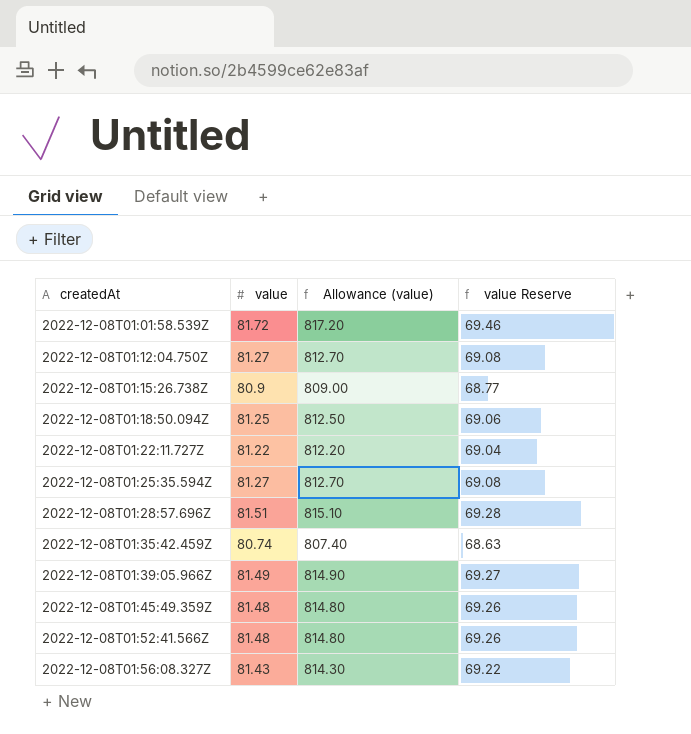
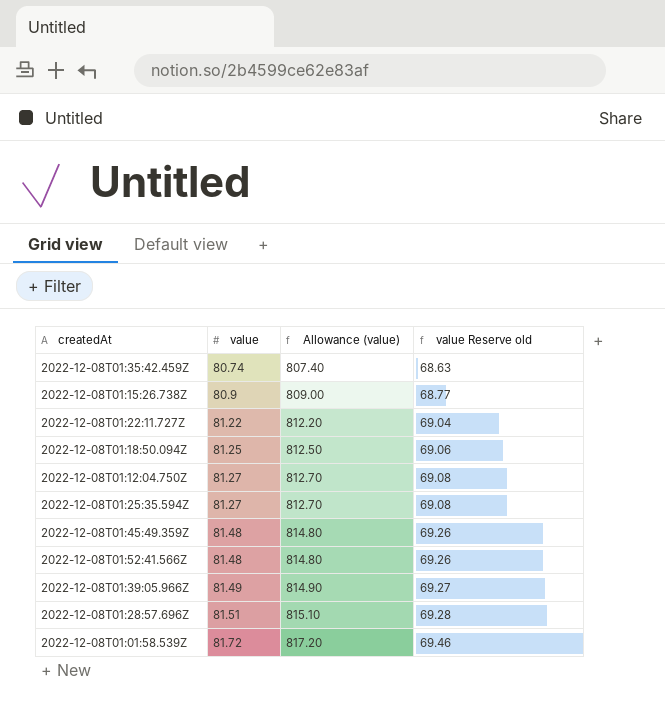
row order: createdAt ascending -> value ascending
column name: value Reserve -> value Reserve old
row 2022-12-08T01:56:08.327Z: 81.43 | 814.30 | 69.22 -> none

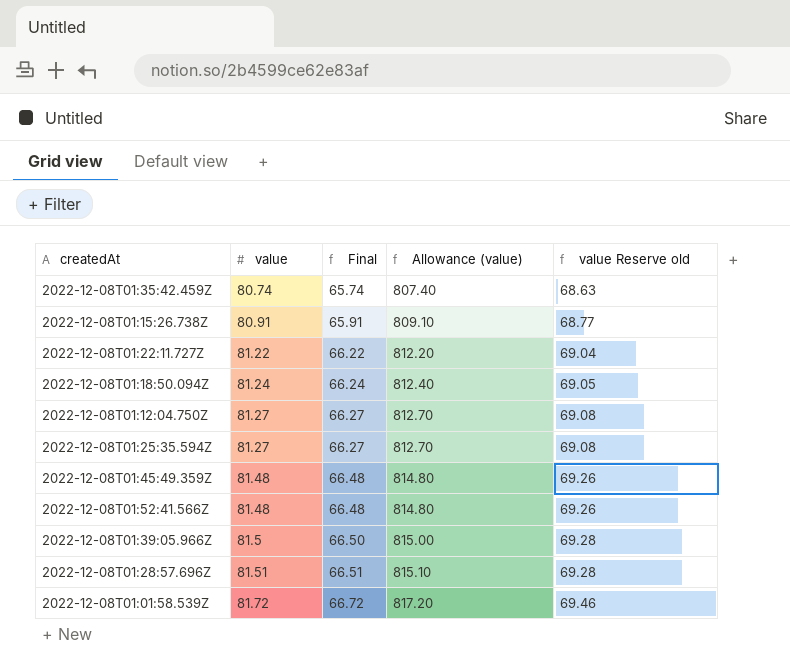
column Final | formula: none -> [value] - 15
2022-12-08T01:15:26.738Z | value: 80.9 -> 80.91
2022-12-08T01:15:26.738Z | Allowance (value): 809.00 -> 809.10
2022-12-08T01:18:50.094Z | value: 81.25 -> 81.24
2022-12-08T01:18:50.094Z | Allowance (value): 812.50 -> 812.40
2022-12-08T01:18:50.094Z | value Reserve old: 69.06 -> 69.05
2022-12-08T01:39:05.966Z | value: 81.49 -> 81.5
2022-12-08T01:39:05.966Z | Allowance (value): 814.90 -> 815.00
2022-12-08T01:39:05.966Z | value Reserve old: 69.27 -> 69.28

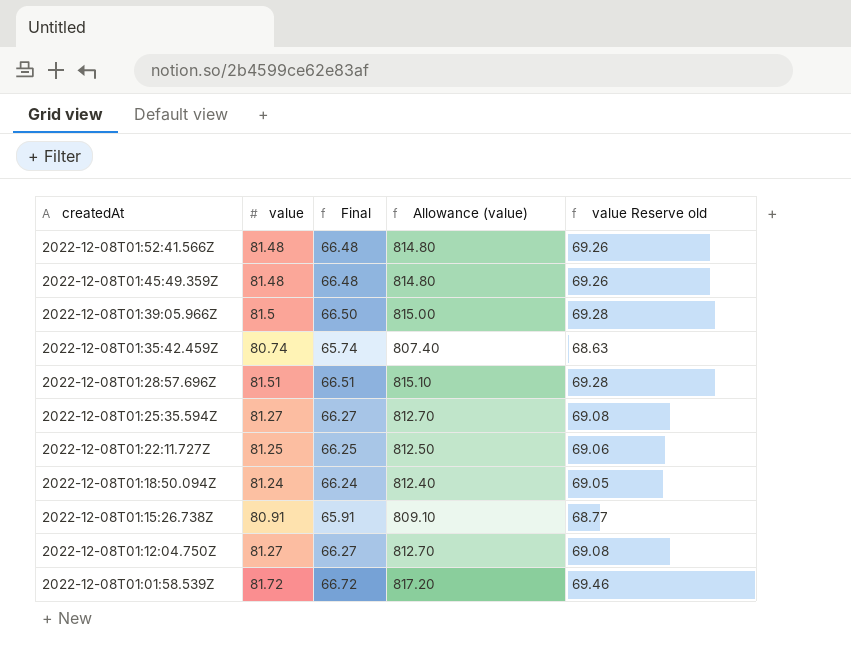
row order: value ascending -> createdAt descending
2022-12-08T01:22:11.727Z | value: 81.22 -> 81.25
2022-12-08T01:22:11.727Z | Final: 66.22 -> 66.25
2022-12-08T01:22:11.727Z | Allowance (value): 812.20 -> 812.50
2022-12-08T01:22:11.727Z | value Reserve old: 69.04 -> 69.06

